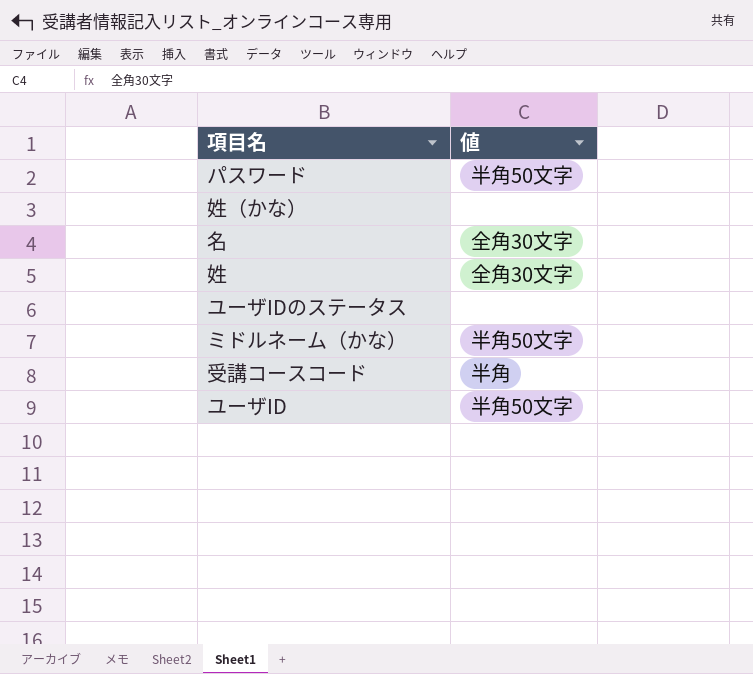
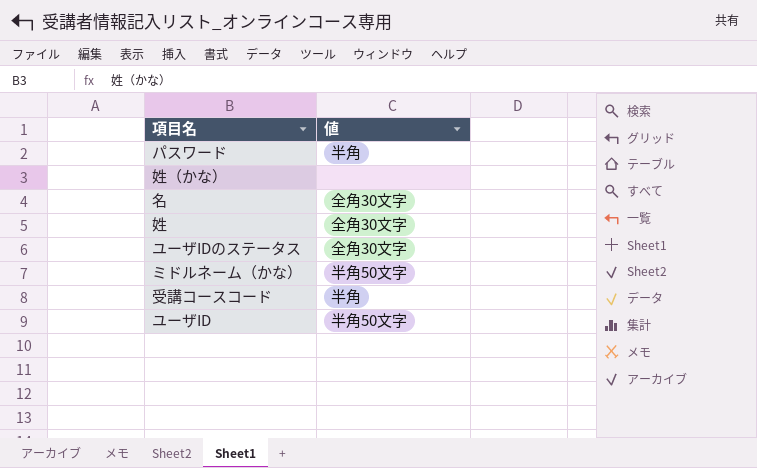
パスワード | 値: 半角50文字 -> 半角
ユーザIDのステータス | 値: none -> 全角30文字

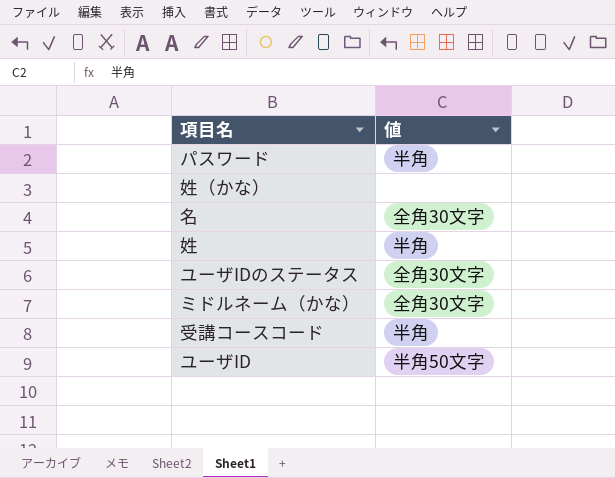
姓 | 値: 全角30文字 -> 半角
ミドルネーム（かな） | 値: 半角50文字 -> 全角30文字

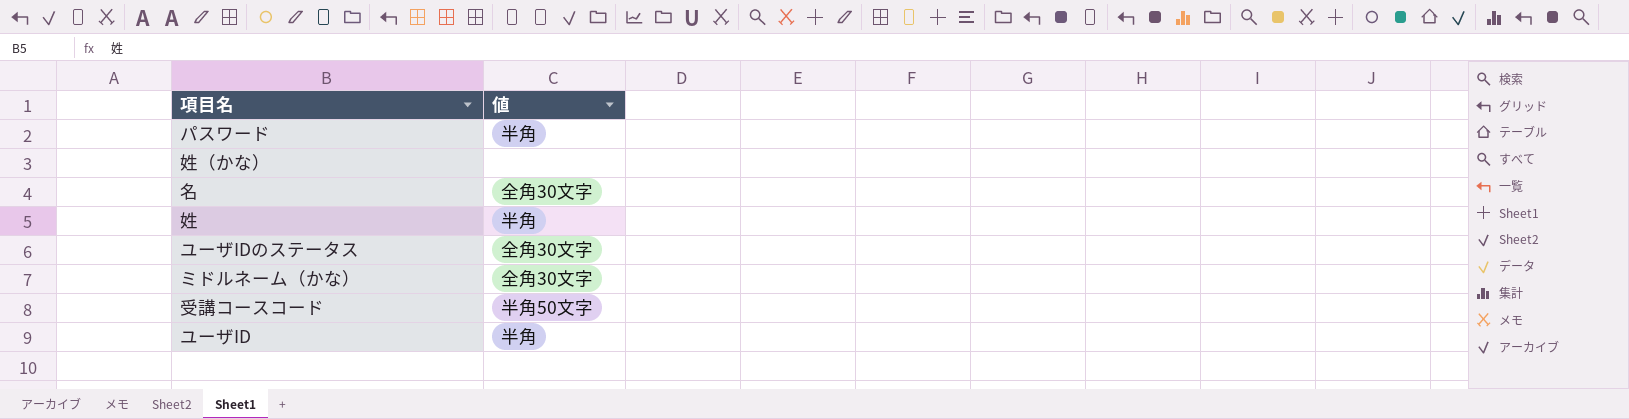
受講コースコード | 値: 半角 -> 半角50文字
ユーザID | 値: 半角50文字 -> 半角

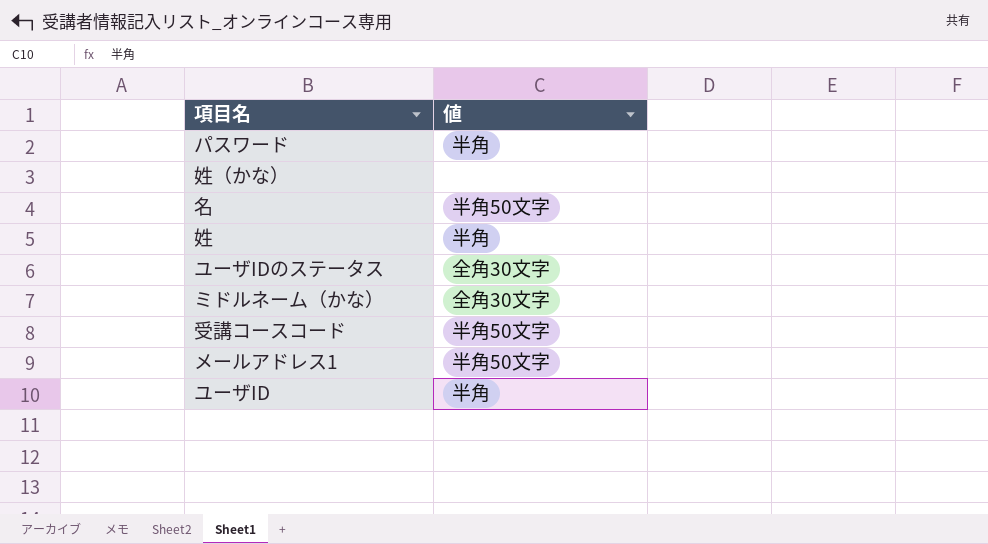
名 | 値: 全角30文字 -> 半角50文字
row メールアドレス1: none -> 半角50文字

